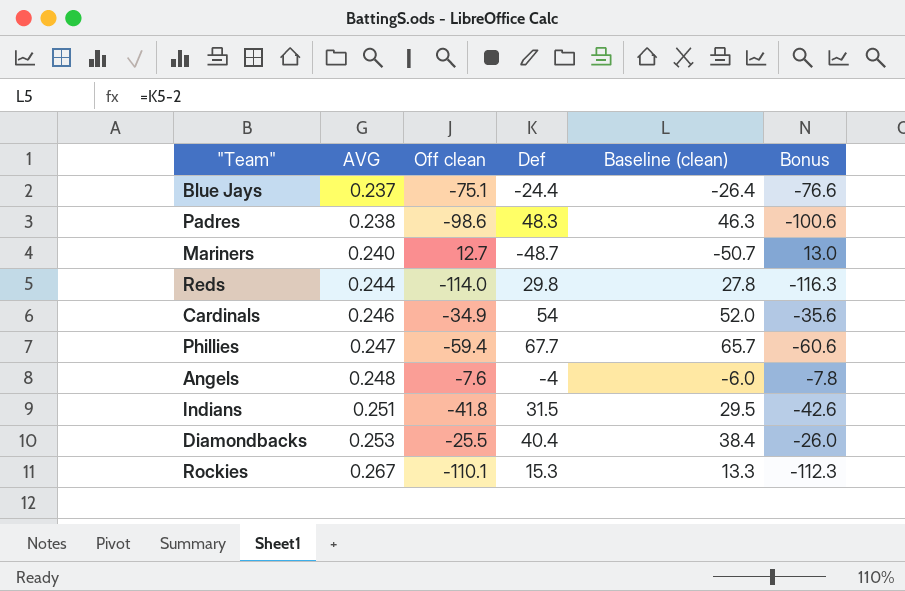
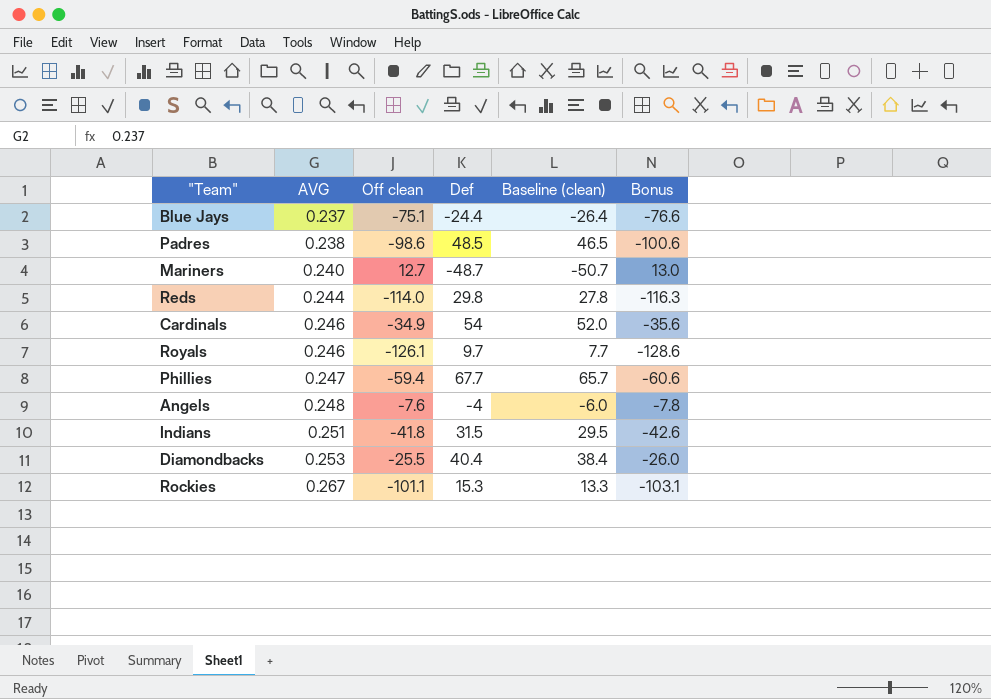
Padres | Def: 48.3 -> 48.5
Padres | Baseline (clean): 46.3 -> 46.5
row Royals: none -> 0.246 | -126.1 | 9.7 | 7.7 | -128.6
Rockies | Off clean: -110.1 -> -101.1
Rockies | Bonus: -112.3 -> -103.1

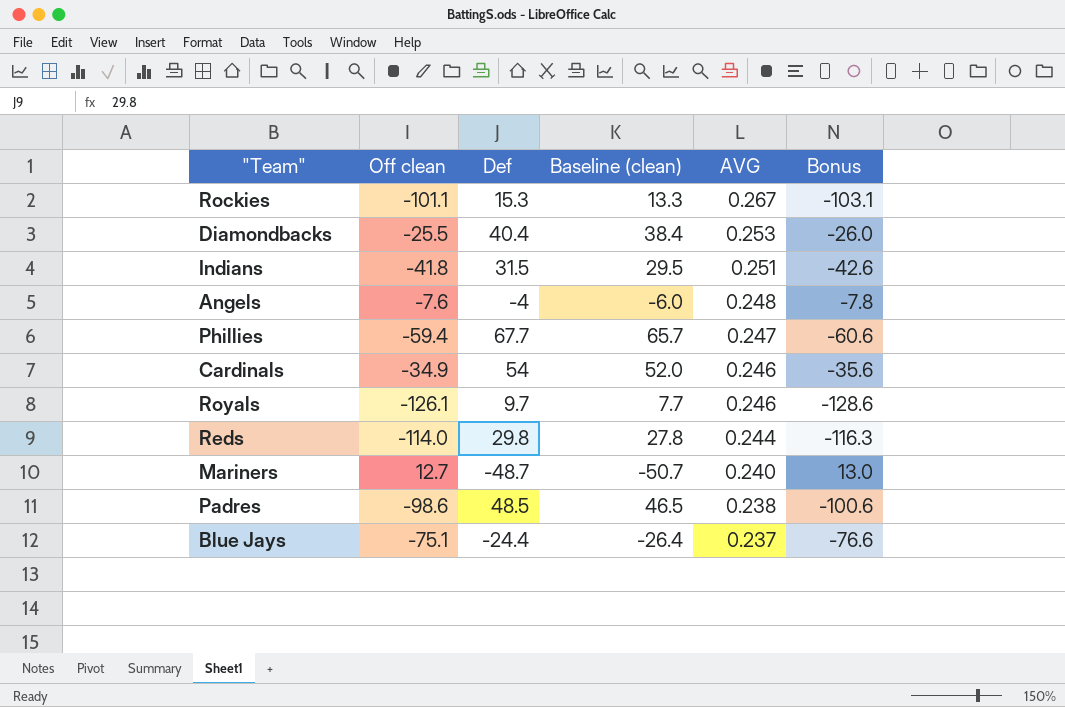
row order: AVG ascending -> AVG descending
column AVG | position: 2 -> 5

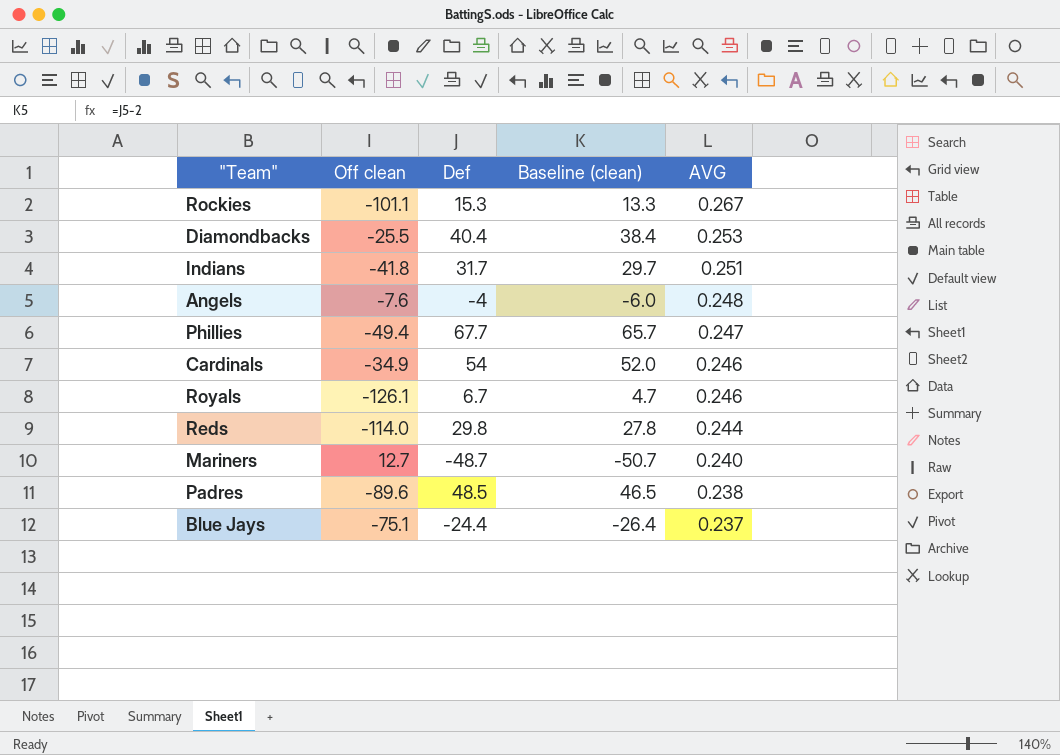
column Bonus | formula: [Off clean] * 1.02 -> none
Indians | Def: 31.5 -> 31.7
Indians | Baseline (clean): 29.5 -> 29.7
Phillies | Off clean: -59.4 -> -49.4
Royals | Def: 9.7 -> 6.7
Royals | Baseline (clean): 7.7 -> 4.7
Padres | Off clean: -98.6 -> -89.6

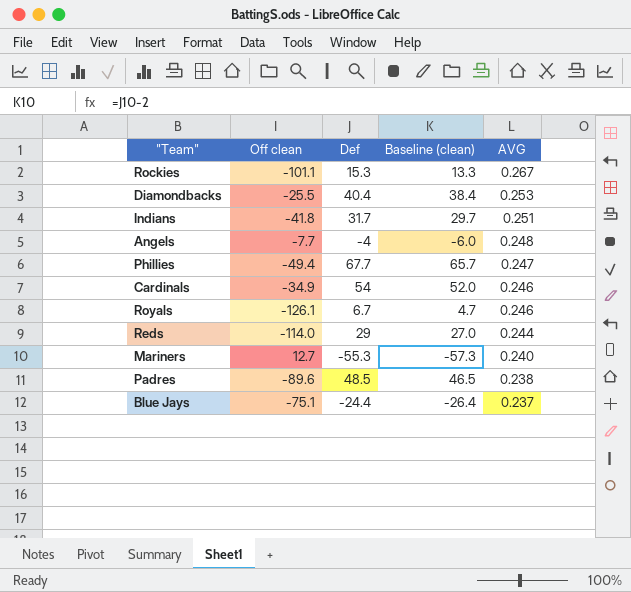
Angels | Off clean: -7.6 -> -7.7
Reds | Def: 29.8 -> 29
Reds | Baseline (clean): 27.8 -> 27.0
Mariners | Def: -48.7 -> -55.3
Mariners | Baseline (clean): -50.7 -> -57.3

